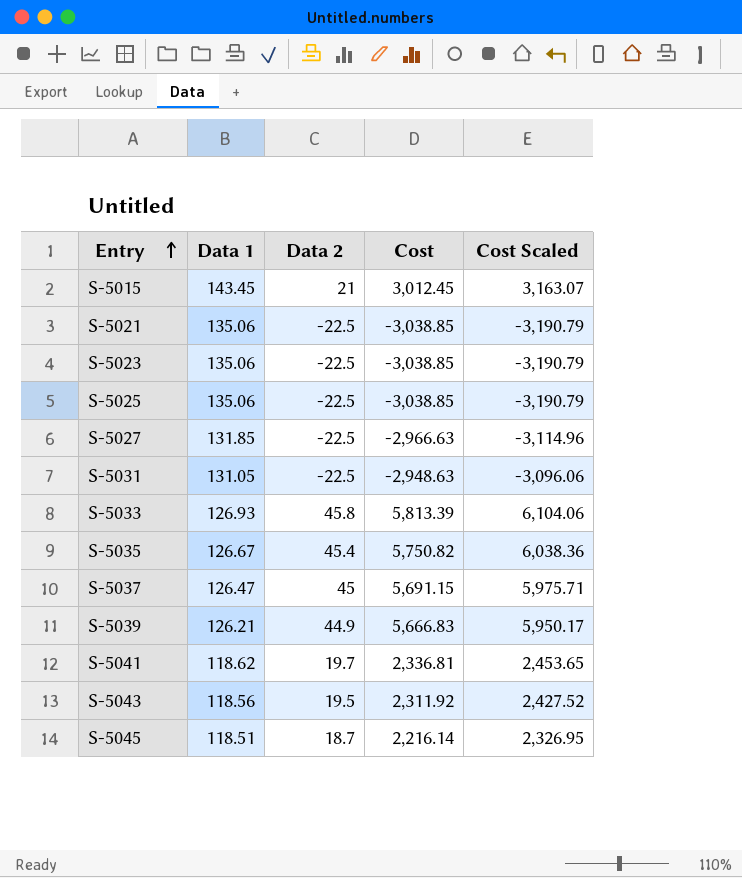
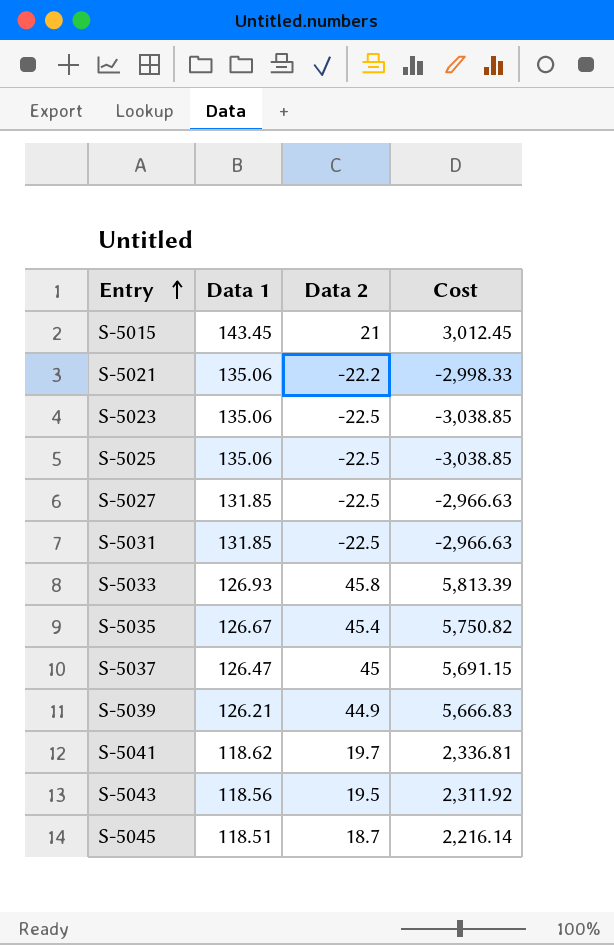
column Cost Scaled | formula: [Cost] * 1.05 -> none
S-5021 | Data 2: -22.5 -> -22.2
S-5021 | Cost: -3,038.85 -> -2,998.33
S-5031 | Data 1: 131.05 -> 131.85
S-5031 | Cost: -2,948.63 -> -2,966.63

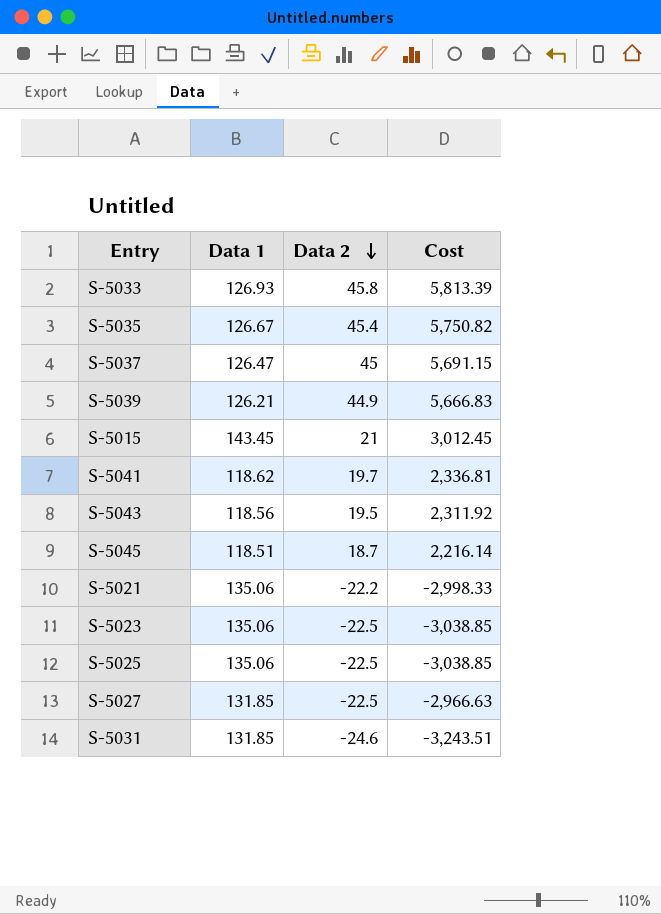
row order: Entry ascending -> Data 2 descending
S-5031 | Data 2: -22.5 -> -24.6
S-5031 | Cost: -2,966.63 -> -3,243.51

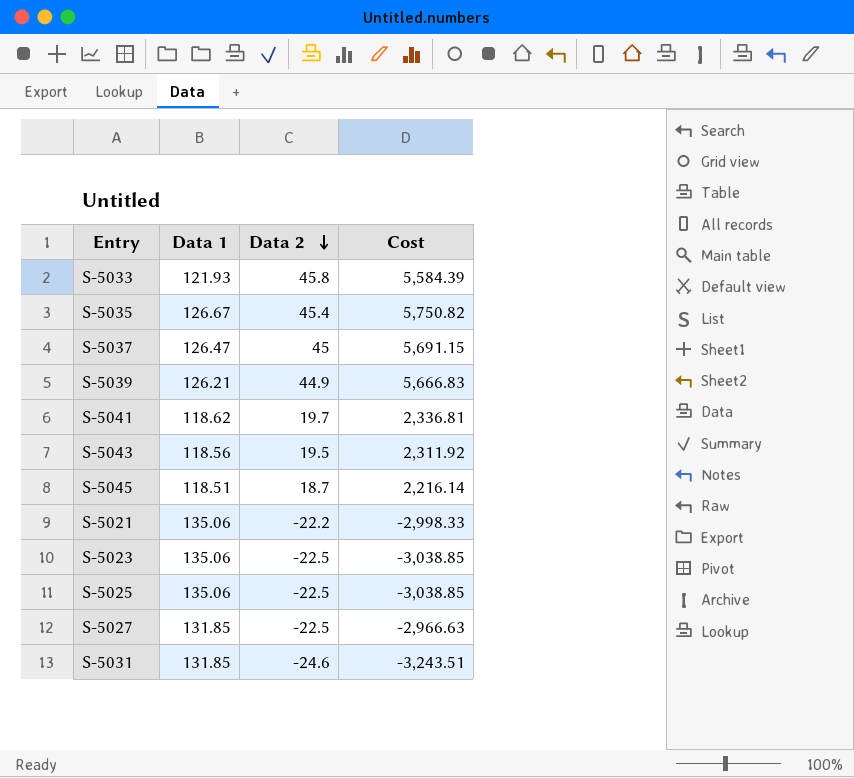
row S-5015: 143.45 | 21 | 3,012.45 -> none
S-5033 | Data 1: 126.93 -> 121.93
S-5033 | Cost: 5,813.39 -> 5,584.39

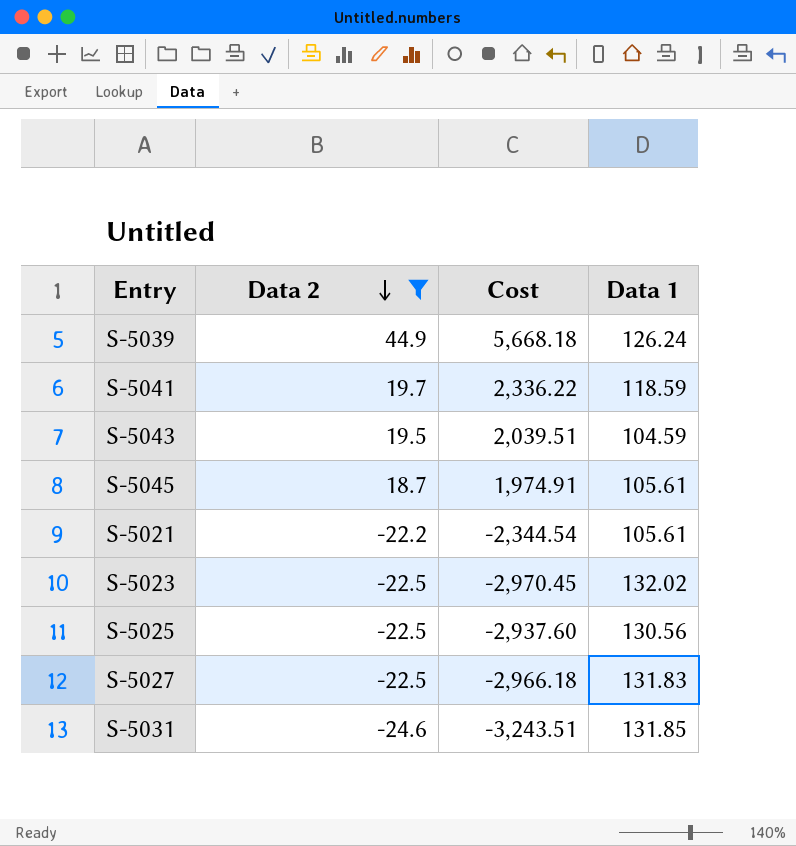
filter: none -> Data 2 <= 44.9
column Data 1 | position: 2 -> 4
S-5039 | Cost: 5,666.83 -> 5,668.18
S-5039 | Data 1: 126.21 -> 126.24
S-5041 | Cost: 2,336.81 -> 2,336.22
S-5041 | Data 1: 118.62 -> 118.59
S-5043 | Cost: 2,311.92 -> 2,039.51
S-5043 | Data 1: 118.56 -> 104.59
S-5045 | Cost: 2,216.14 -> 1,974.91
S-5045 | Data 1: 118.51 -> 105.61
S-5021 | Cost: -2,998.33 -> -2,344.54
S-5021 | Data 1: 135.06 -> 105.61
S-5023 | Cost: -3,038.85 -> -2,970.45
S-5023 | Data 1: 135.06 -> 132.02
S-5025 | Cost: -3,038.85 -> -2,937.60
S-5025 | Data 1: 135.06 -> 130.56
S-5027 | Cost: -2,966.63 -> -2,966.18
S-5027 | Data 1: 131.85 -> 131.83

